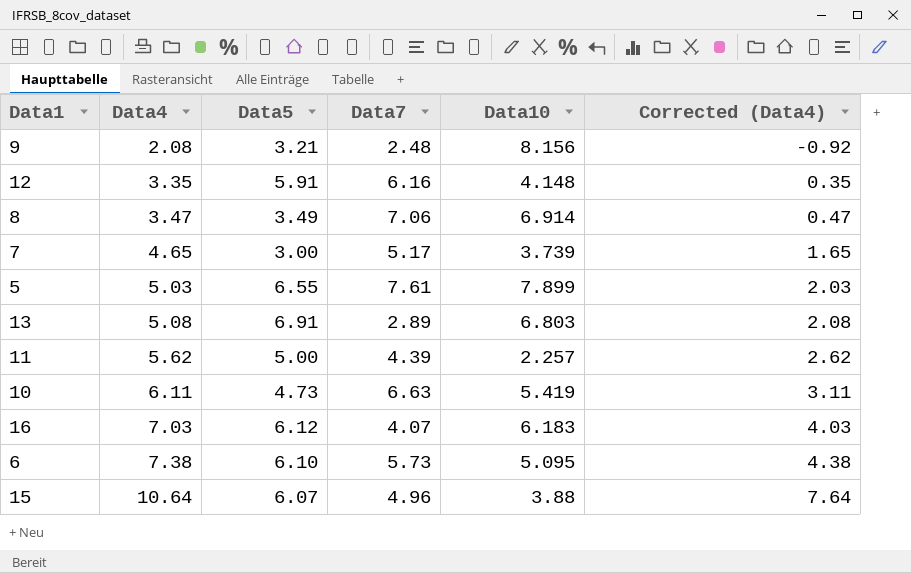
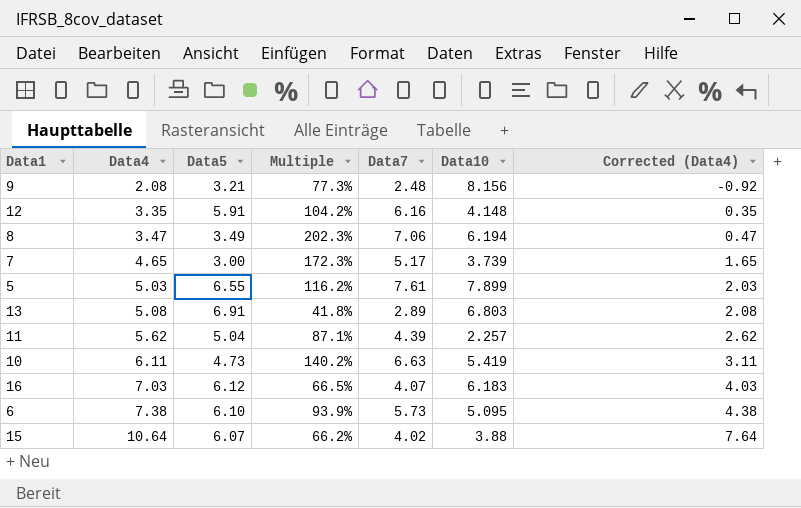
column Multiple | formula: none -> [Data7] / [Data5]
8 | Data10: 6.914 -> 6.194
11 | Data5: 5.00 -> 5.04
15 | Data7: 4.96 -> 4.02

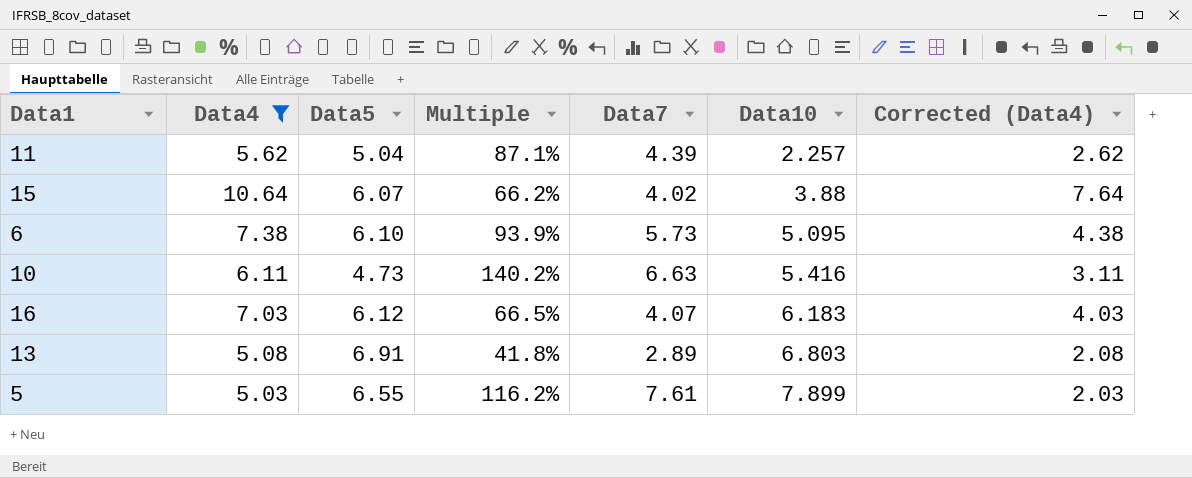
filter: none -> Data4 >= 5.03
row order: Data4 ascending -> Data10 ascending
10 | Data10: 5.419 -> 5.416

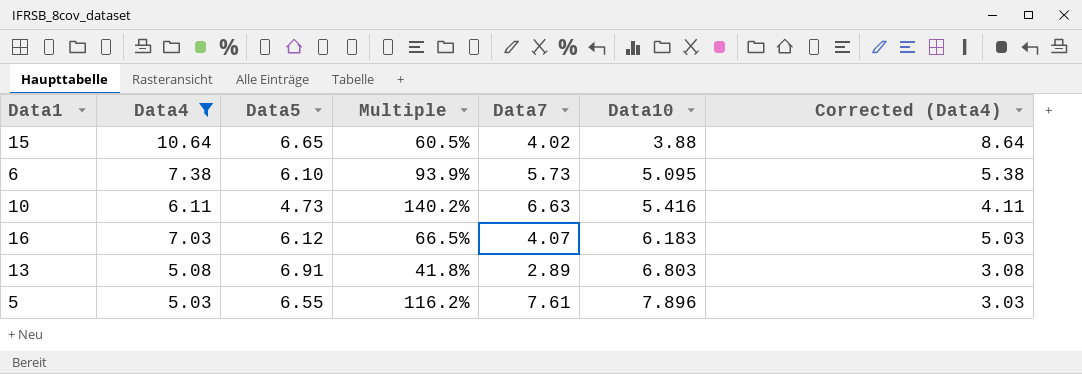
column Corrected (Data4) | formula: [Data4] - 3 -> [Data4] - 2
row 11: 5.62 | 5.04 | 87.1% | 4.39 | 2.257 | 2.62 -> none
15 | Data5: 6.07 -> 6.65
15 | Multiple: 66.2% -> 60.5%
5 | Data10: 7.899 -> 7.896

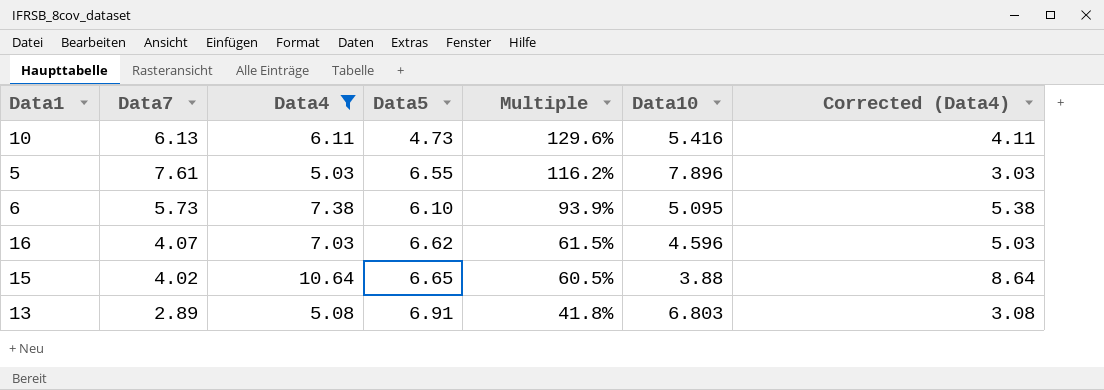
row order: Data10 ascending -> Multiple descending
column Data7 | position: 5 -> 2
10 | Data7: 6.63 -> 6.13
10 | Multiple: 140.2% -> 129.6%
16 | Data5: 6.12 -> 6.62
16 | Multiple: 66.5% -> 61.5%
16 | Data10: 6.183 -> 4.596

